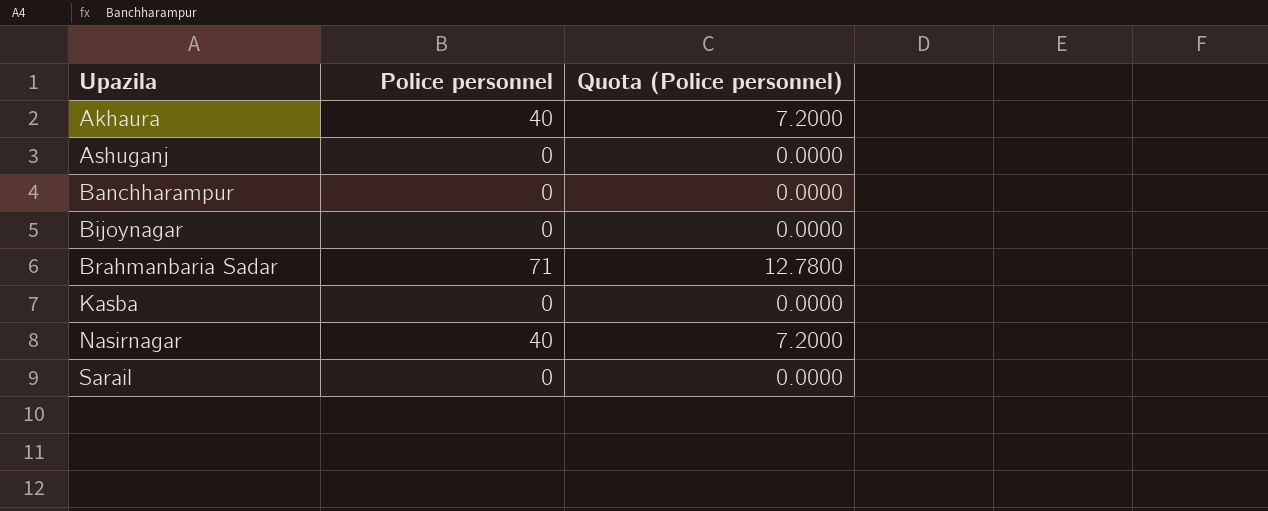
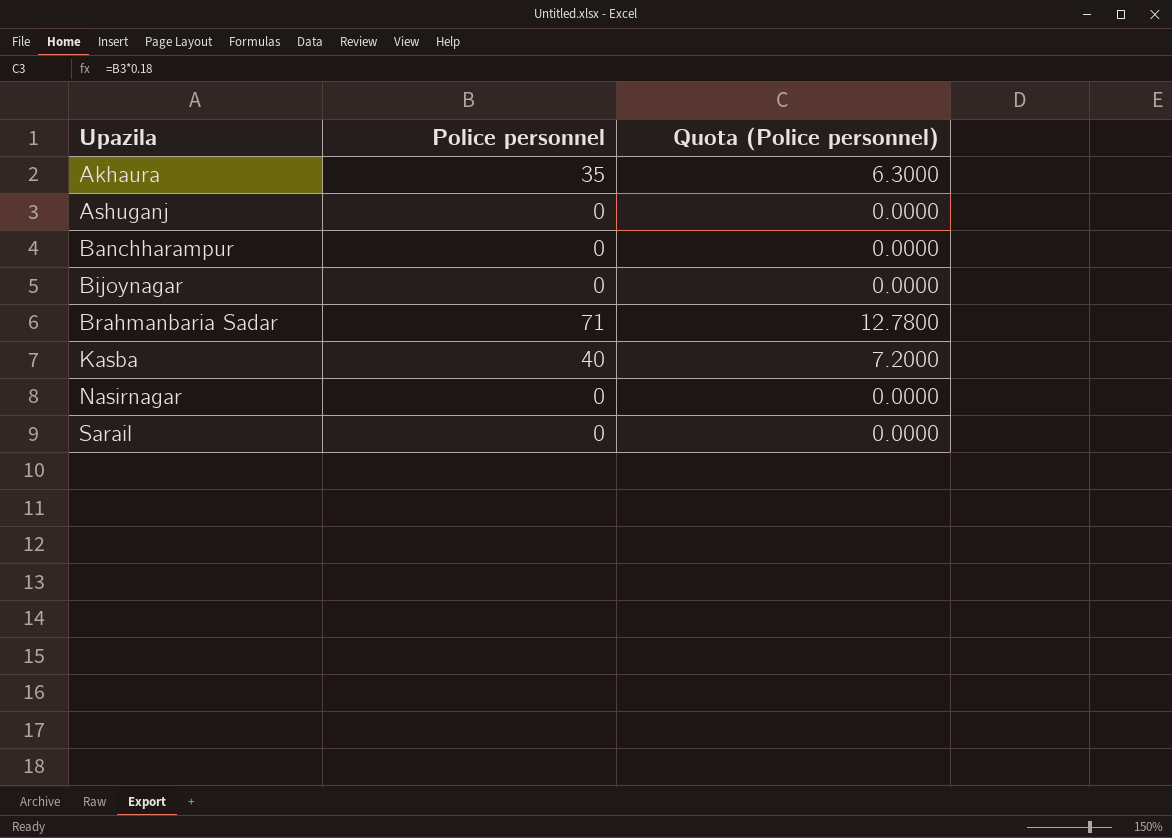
Akhaura | Police personnel: 40 -> 35
Akhaura | Quota (Police personnel): 7.2000 -> 6.3000
Kasba | Police personnel: 0 -> 40
Kasba | Quota (Police personnel): 0.0000 -> 7.2000
Nasirnagar | Police personnel: 40 -> 0
Nasirnagar | Quota (Police personnel): 7.2000 -> 0.0000

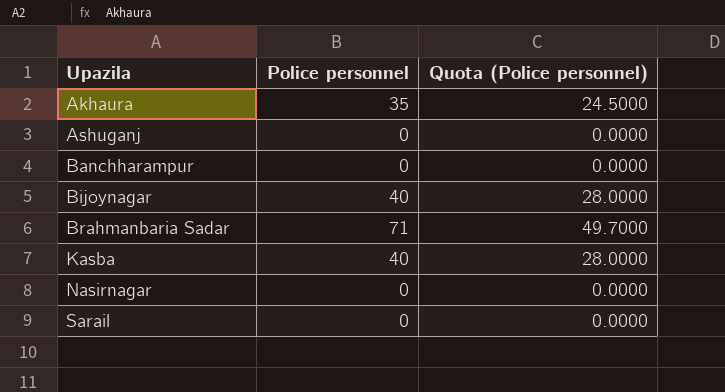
column Quota (Police personnel) | formula: [Police personnel] * 0.18 -> [Police personnel] * 0.7
Bijoynagar | Police personnel: 0 -> 40

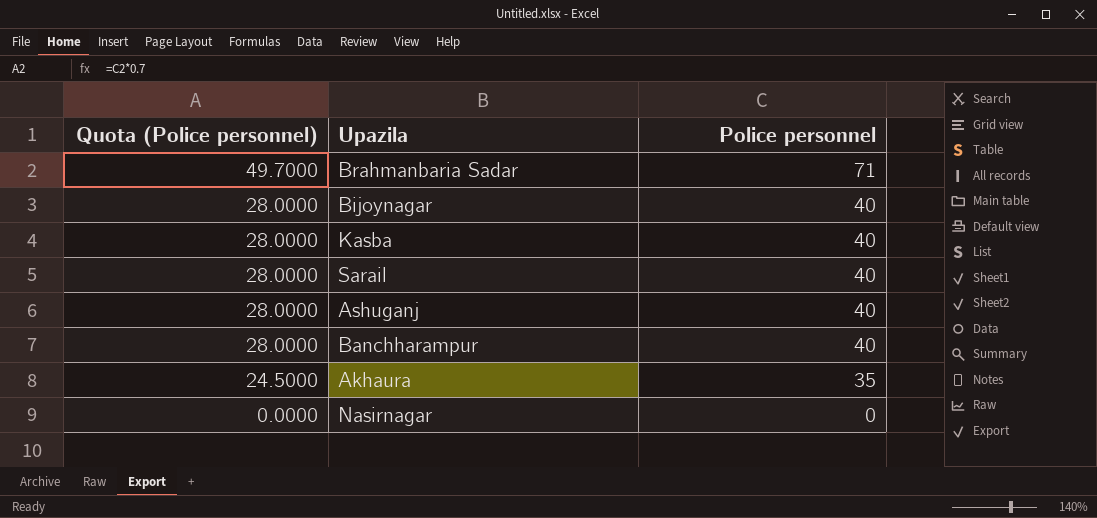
row order: Upazila ascending -> Quota (Police personnel) descending
column Quota (Police personnel) | position: 3 -> 1
Sarail | Quota (Police personnel): 0.0000 -> 28.0000
Sarail | Police personnel: 0 -> 40
Ashuganj | Quota (Police personnel): 0.0000 -> 28.0000
Ashuganj | Police personnel: 0 -> 40
Banchharampur | Quota (Police personnel): 0.0000 -> 28.0000
Banchharampur | Police personnel: 0 -> 40

